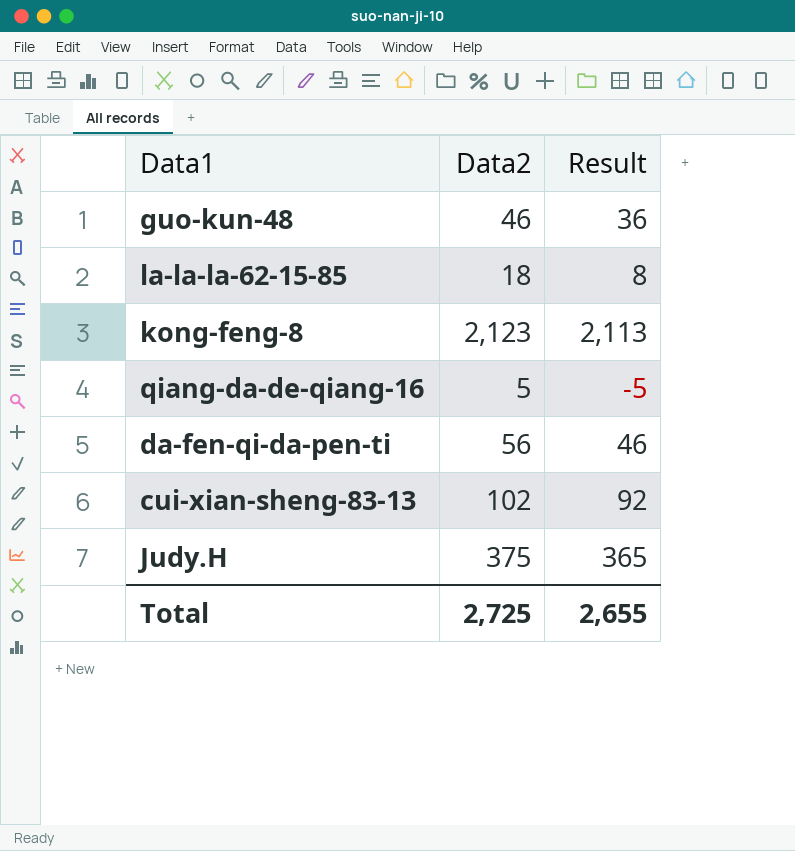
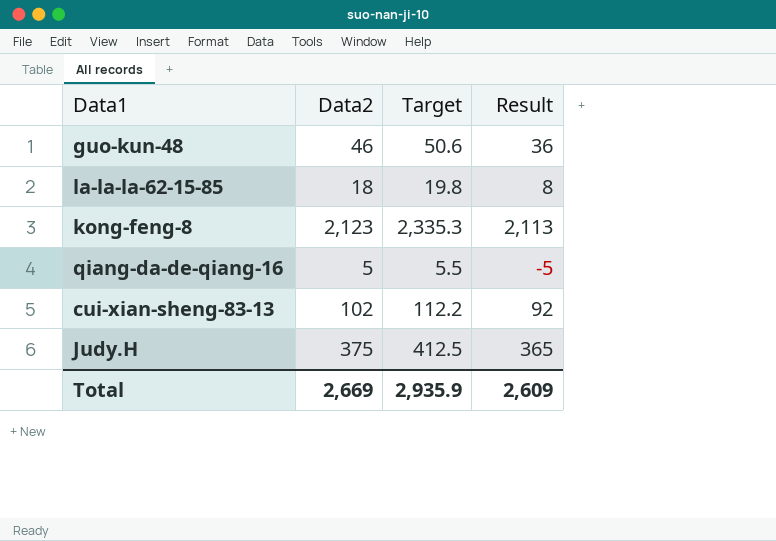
column Target | formula: none -> [Data2] * 1.1
row da-fen-qi-da-pen-ti: 56 | 46 -> none
Total | Data2: 2,725 -> 2,669
Total | Result: 2,655 -> 2,609

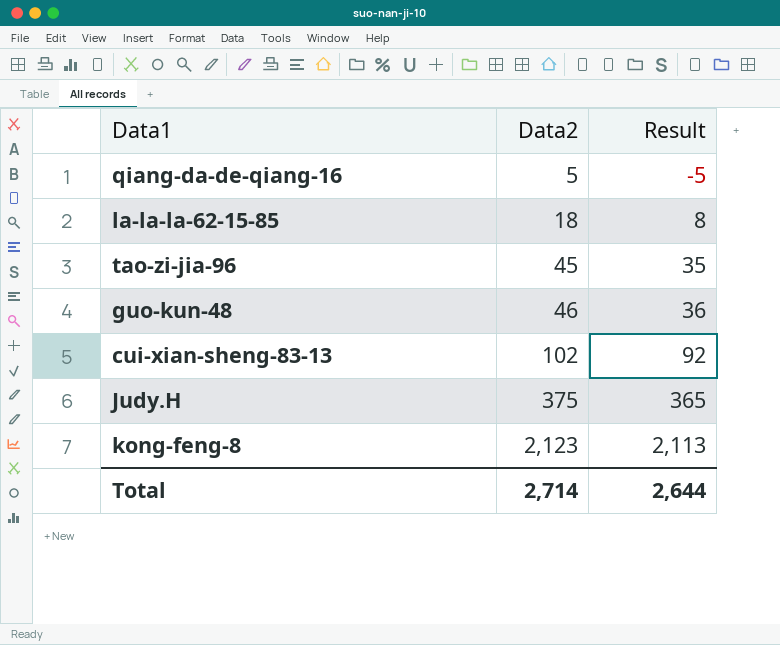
row order: none -> Data2 ascending
column Target | formula: [Data2] * 1.1 -> none
row tao-zi-jia-96: none -> 45 | 35
Total | Data2: 2,669 -> 2,714
Total | Result: 2,609 -> 2,644

